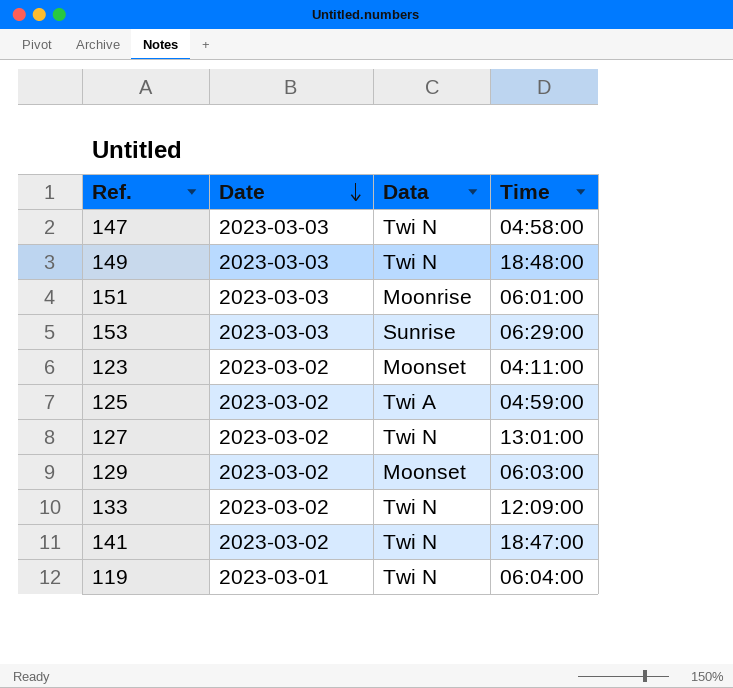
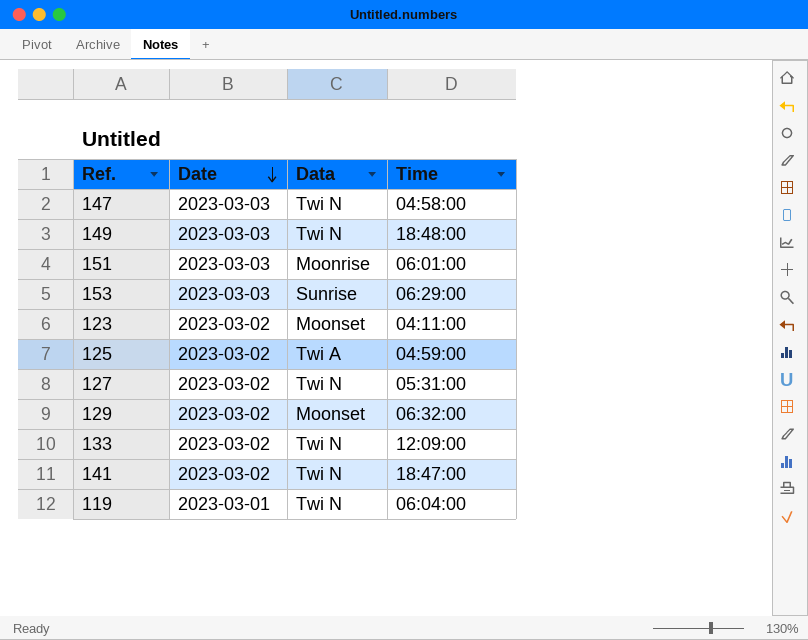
127 | Time: 13:01:00 -> 05:31:00
129 | Time: 06:03:00 -> 06:32:00

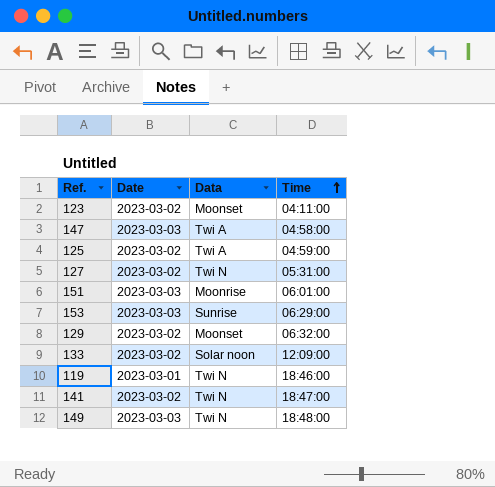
row order: Date descending -> Time ascending
147 | Data: Twi N -> Twi A
133 | Data: Twi N -> Solar noon
119 | Time: 06:04:00 -> 18:46:00

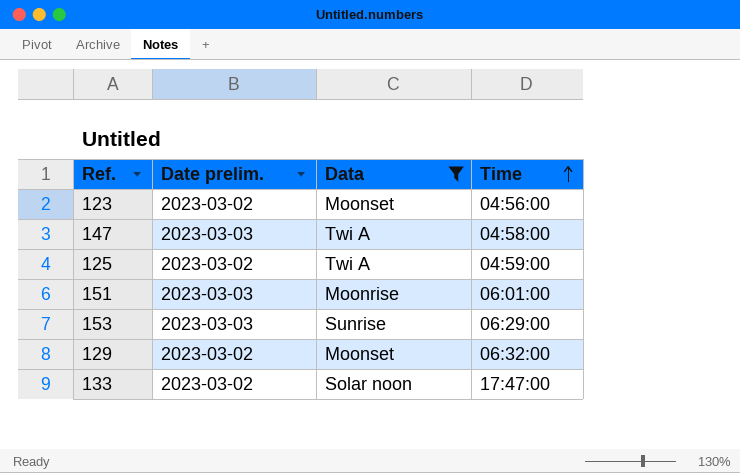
filter: none -> Data != Twi N
column name: Date -> Date prelim.
123 | Time: 04:11:00 -> 04:56:00
133 | Time: 12:09:00 -> 17:47:00

